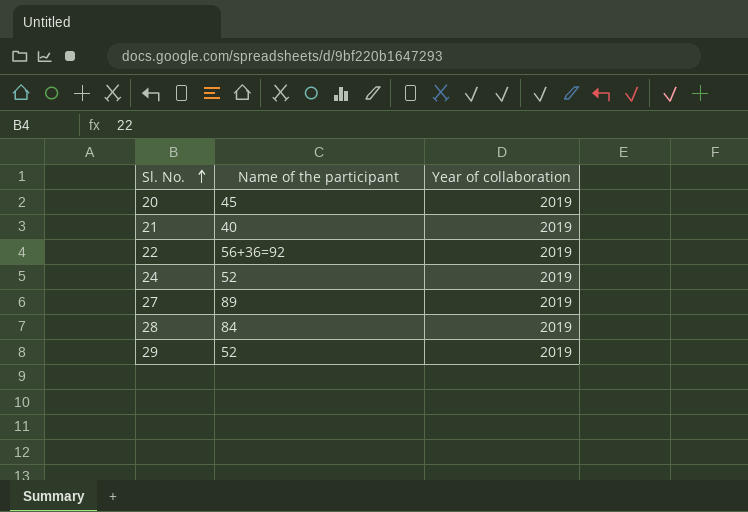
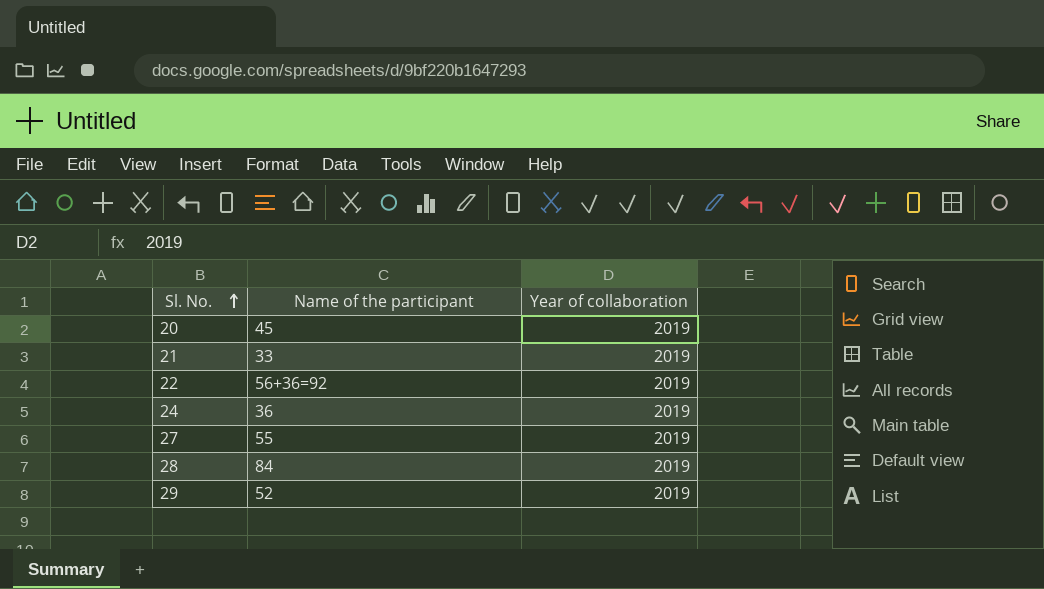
21 | Name of the participant: 40 -> 33
24 | Name of the participant: 52 -> 36
27 | Name of the participant: 89 -> 55

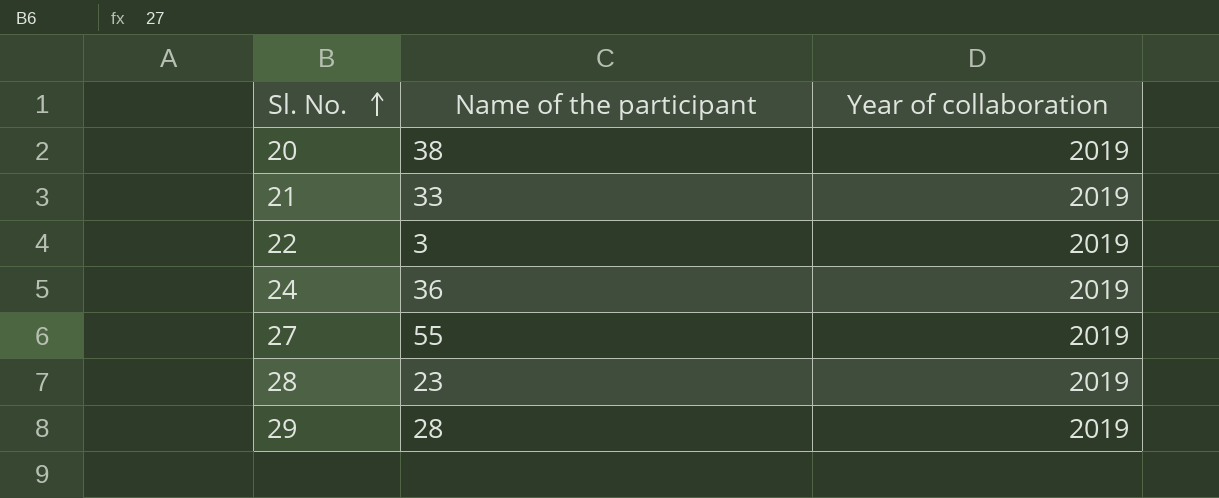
20 | Name of the participant: 45 -> 38
22 | Name of the participant: 56+36=92 -> 3
28 | Name of the participant: 84 -> 23
29 | Name of the participant: 52 -> 28

